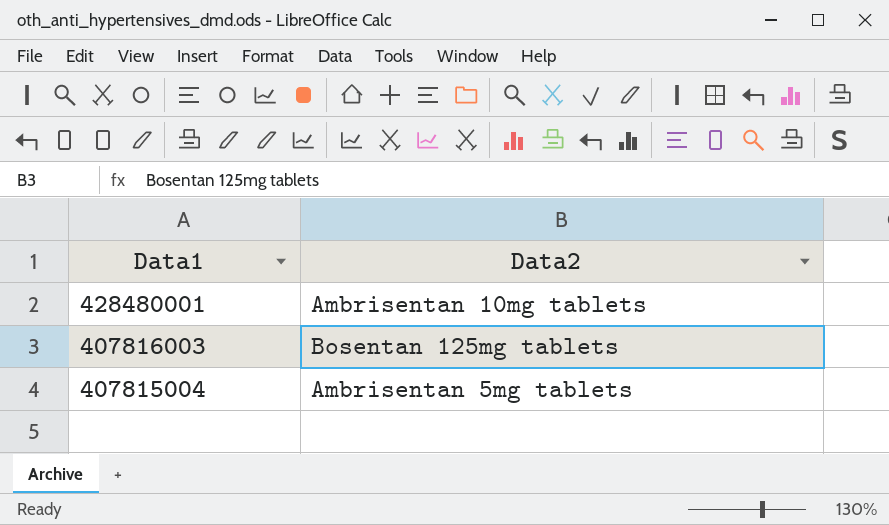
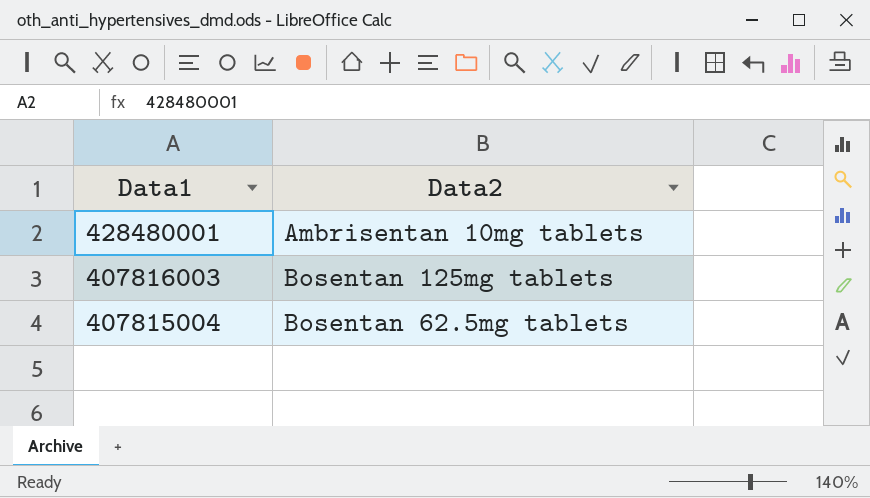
407815004 | Data2: Ambrisentan 5mg tablets -> Bosentan 62.5mg tablets

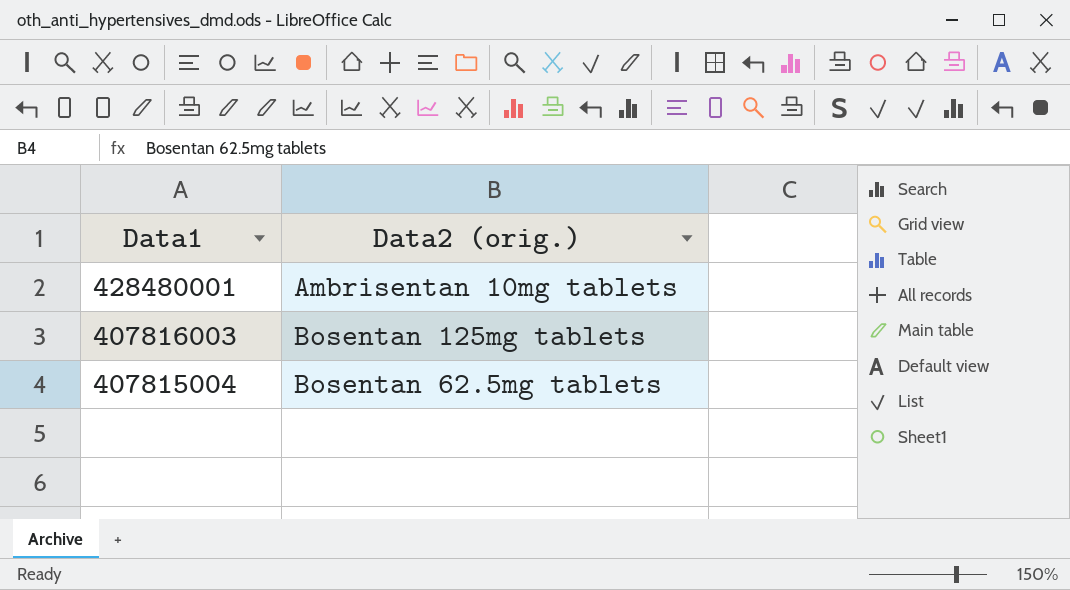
column name: Data2 -> Data2 (orig.)

